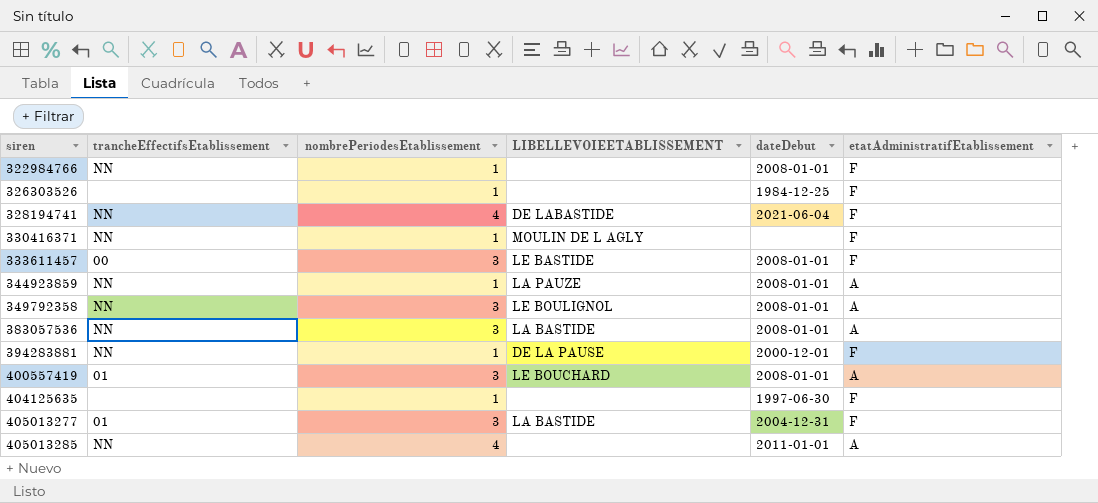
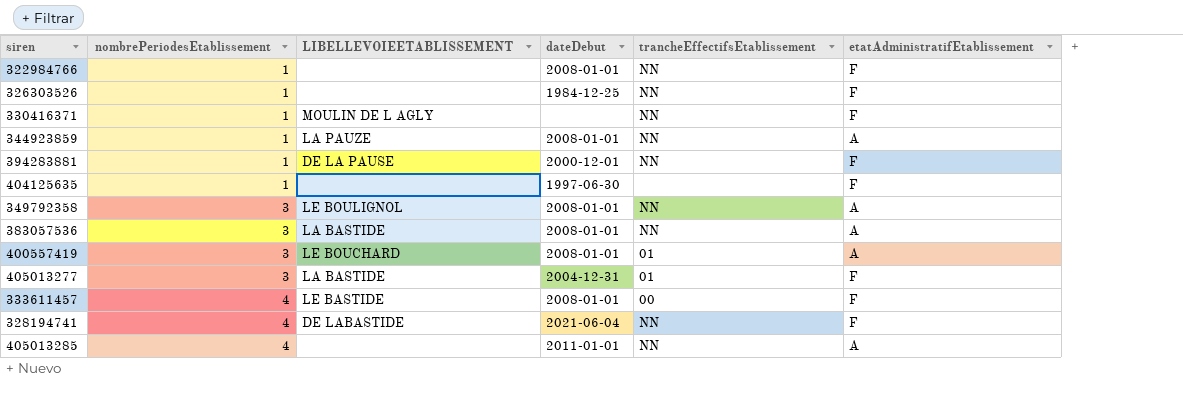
row order: siren ascending -> nombrePeriodesEtablissement ascending
column trancheEffectifsEtablissement | position: 2 -> 5
326303526 | trancheEffectifsEtablissement: none -> NN
333611457 | nombrePeriodesEtablissement: 3 -> 4

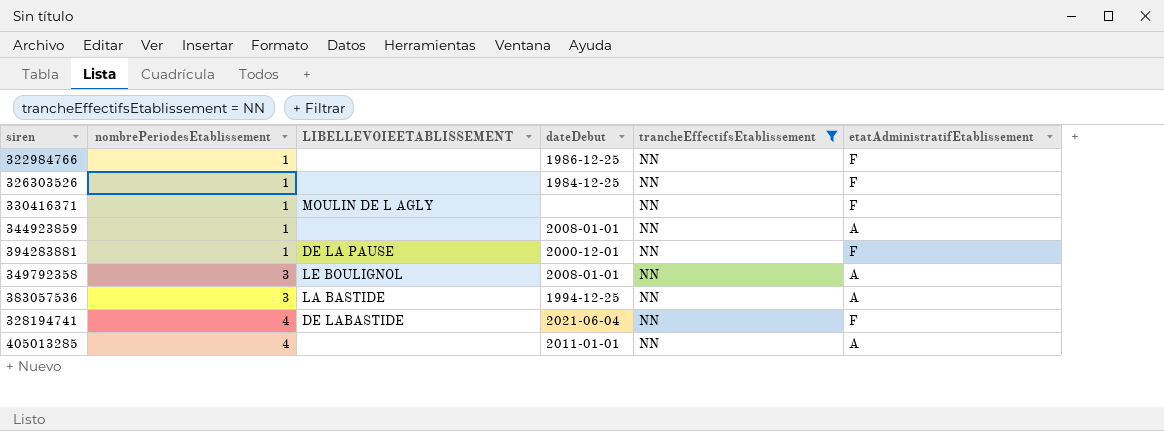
filter: none -> trancheEffectifsEtablissement = NN
322984766 | dateDebut: 2008-01-01 -> 1986-12-25
344923859 | LIBELLEVOIEETABLISSEMENT: LA PAUZE -> none
383057536 | dateDebut: 2008-01-01 -> 1994-12-25

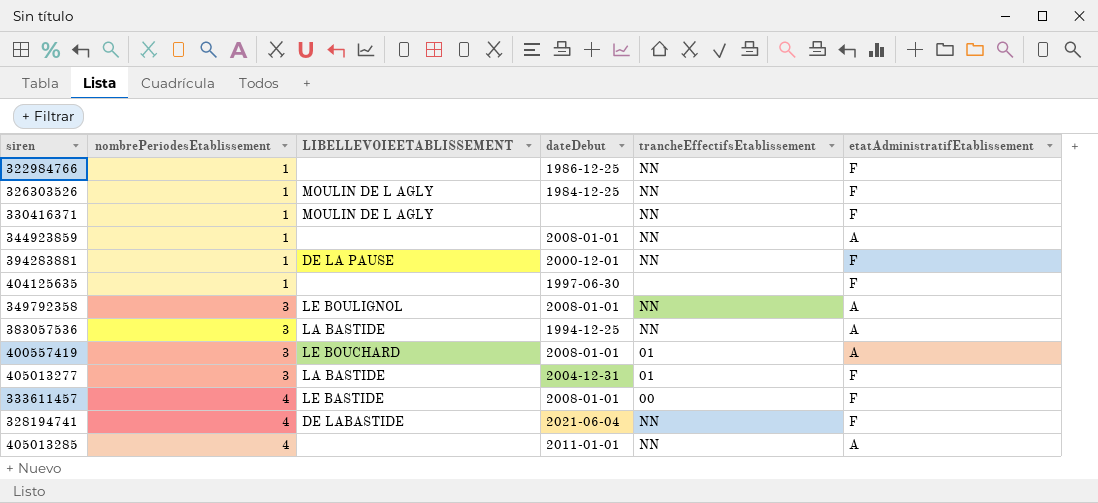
filter: trancheEffectifsEtablissement = NN -> none
326303526 | LIBELLEVOIEETABLISSEMENT: none -> MOULIN DE L AGLY

